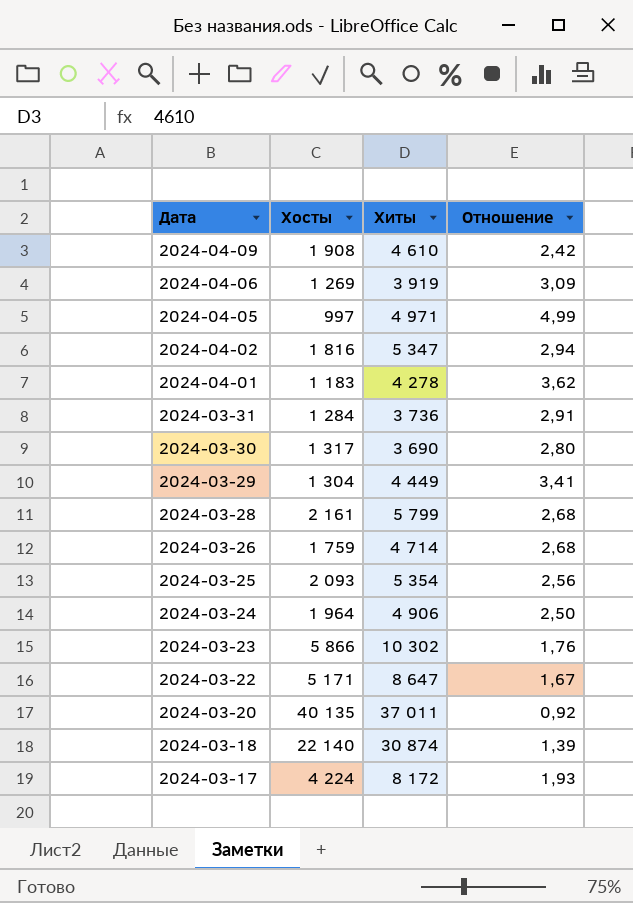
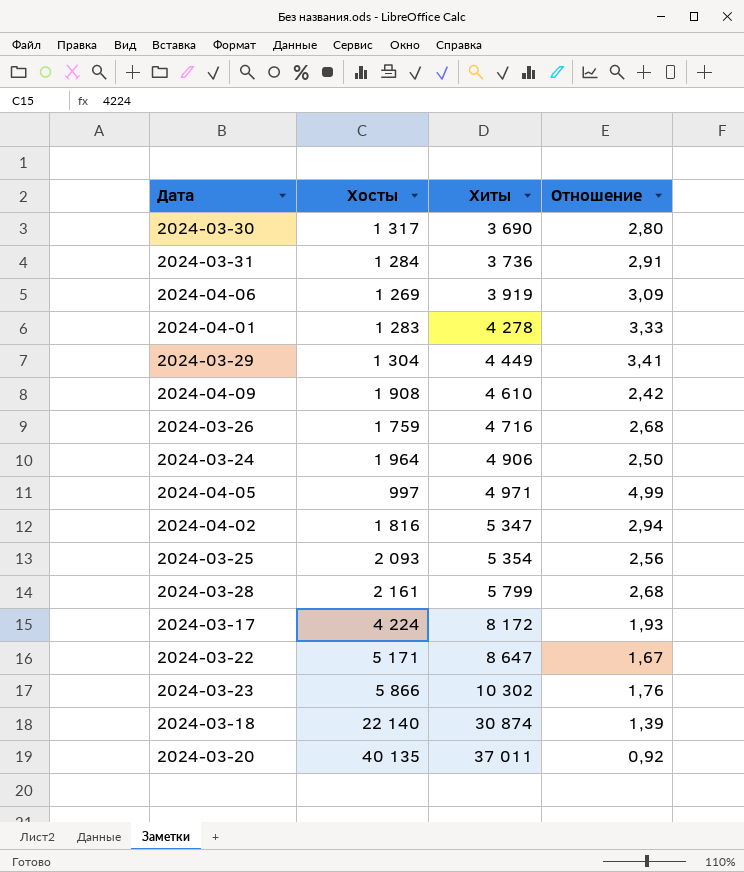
row order: Дата descending -> Хиты ascending
2024-04-01 | Хосты: 1 183 -> 1 283
2024-04-01 | Отношение: 3,62 -> 3,33
2024-03-26 | Хиты: 4 714 -> 4 716

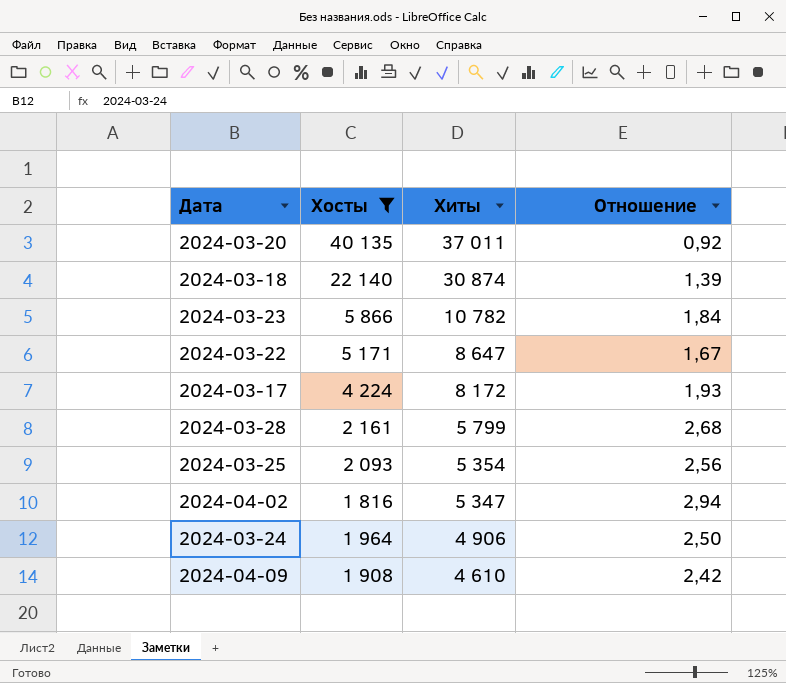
filter: none -> Хосты >= 1 816
row order: Хиты ascending -> Хиты descending
2024-03-23 | Хиты: 10 302 -> 10 782
2024-03-23 | Отношение: 1,76 -> 1,84

